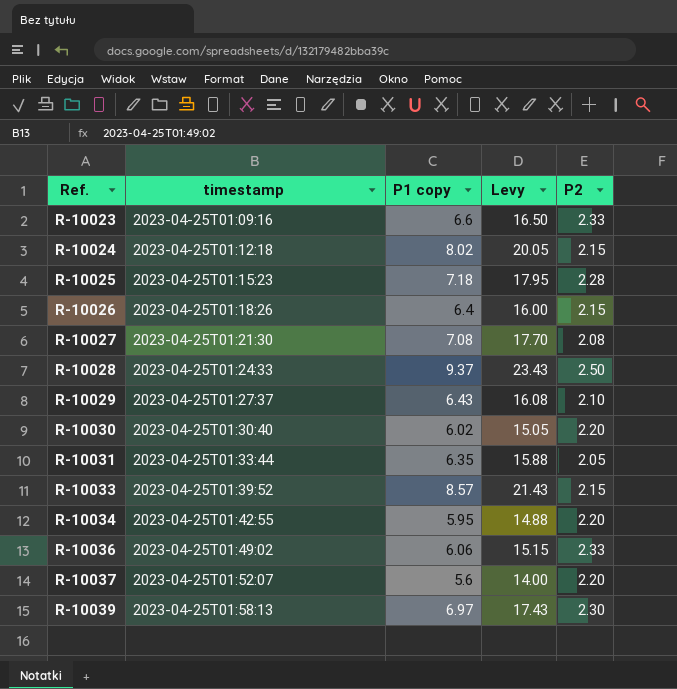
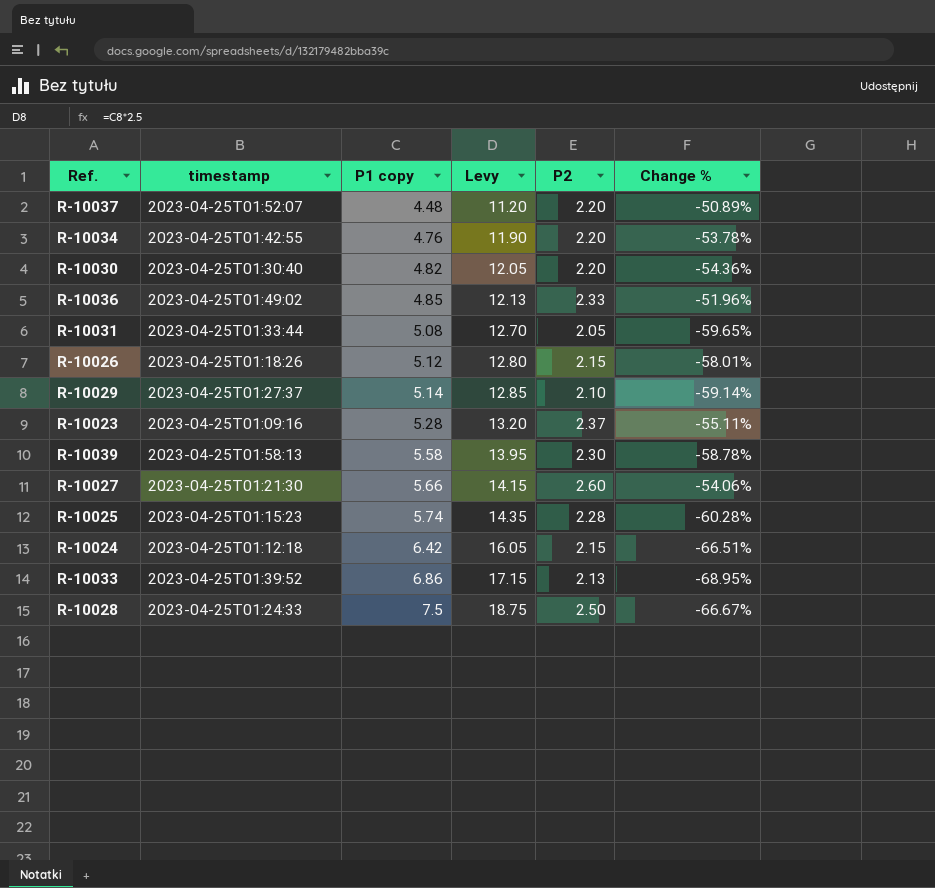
row order: Ref. ascending -> P1 copy ascending
column Change % | formula: none -> ([P2] - [P1 copy]) / [P1 copy]
R-10037 | P1 copy: 5.6 -> 4.48
R-10037 | Levy: 14.00 -> 11.20
R-10034 | P1 copy: 5.95 -> 4.76
R-10034 | Levy: 14.88 -> 11.90
R-10030 | P1 copy: 6.02 -> 4.82
R-10030 | Levy: 15.05 -> 12.05
R-10036 | P1 copy: 6.06 -> 4.85
R-10036 | Levy: 15.15 -> 12.13
R-10031 | P1 copy: 6.35 -> 5.08
R-10031 | Levy: 15.88 -> 12.70
R-10026 | P1 copy: 6.4 -> 5.12
R-10026 | Levy: 16.00 -> 12.80
R-10029 | P1 copy: 6.43 -> 5.14
R-10029 | Levy: 16.08 -> 12.85
R-10023 | P1 copy: 6.6 -> 5.28
R-10023 | Levy: 16.50 -> 13.20
R-10023 | P2: 2.33 -> 2.37
R-10039 | P1 copy: 6.97 -> 5.58
R-10039 | Levy: 17.43 -> 13.95
R-10027 | P1 copy: 7.08 -> 5.66
R-10027 | Levy: 17.70 -> 14.15
R-10027 | P2: 2.08 -> 2.60
R-10025 | P1 copy: 7.18 -> 5.74
R-10025 | Levy: 17.95 -> 14.35
R-10024 | P1 copy: 8.02 -> 6.42
R-10024 | Levy: 20.05 -> 16.05
R-10033 | P1 copy: 8.57 -> 6.86
R-10033 | Levy: 21.43 -> 17.15
R-10033 | P2: 2.15 -> 2.13
R-10028 | P1 copy: 9.37 -> 7.5
R-10028 | Levy: 23.43 -> 18.75

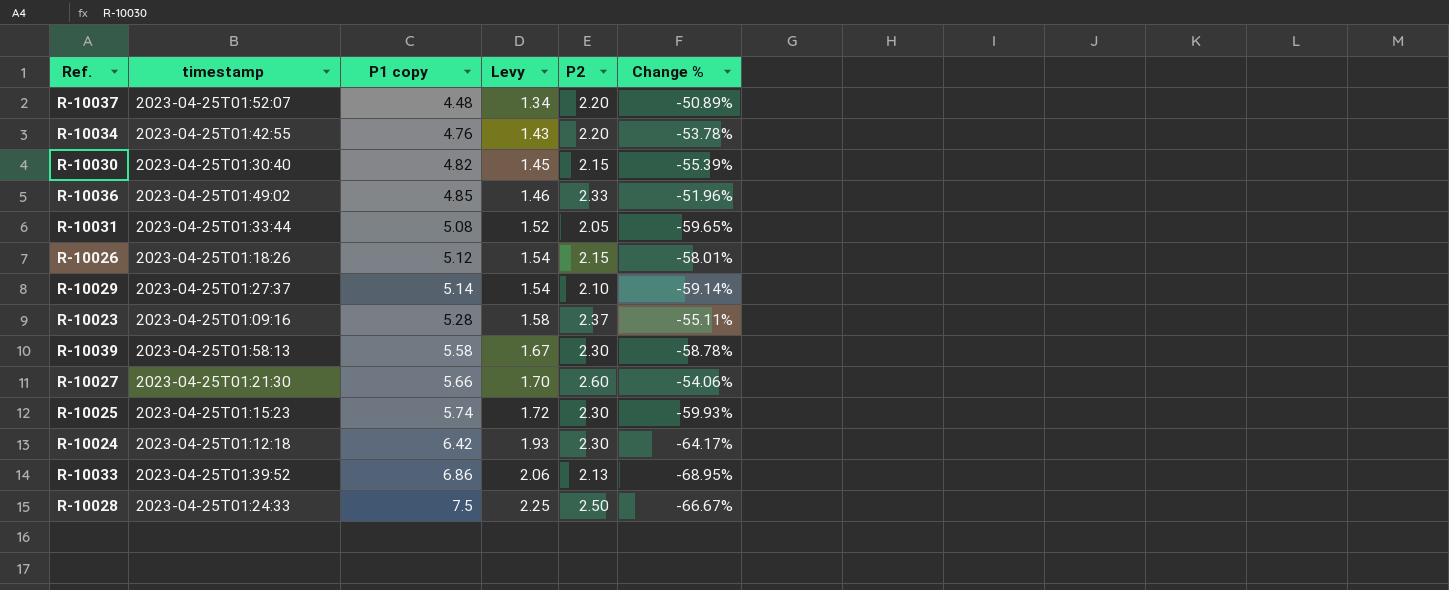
column Levy | formula: [P1 copy] * 2.5 -> [P1 copy] * 0.3
R-10030 | P2: 2.20 -> 2.15
R-10030 | Change %: -54.36% -> -55.39%
R-10025 | P2: 2.28 -> 2.30
R-10025 | Change %: -60.28% -> -59.93%
R-10024 | P2: 2.15 -> 2.30
R-10024 | Change %: -66.51% -> -64.17%

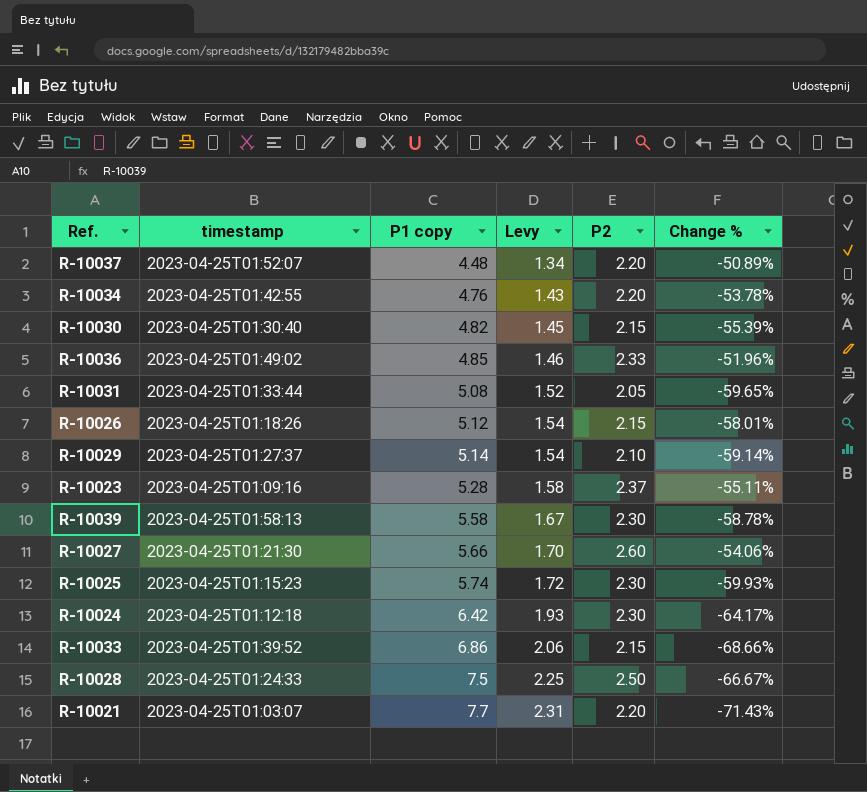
R-10033 | P2: 2.13 -> 2.15
R-10033 | Change %: -68.95% -> -68.66%
row R-10021: none -> 2023-04-25T01:03:07 | 7.7 | 2.31 | 2.20 | -71.43%

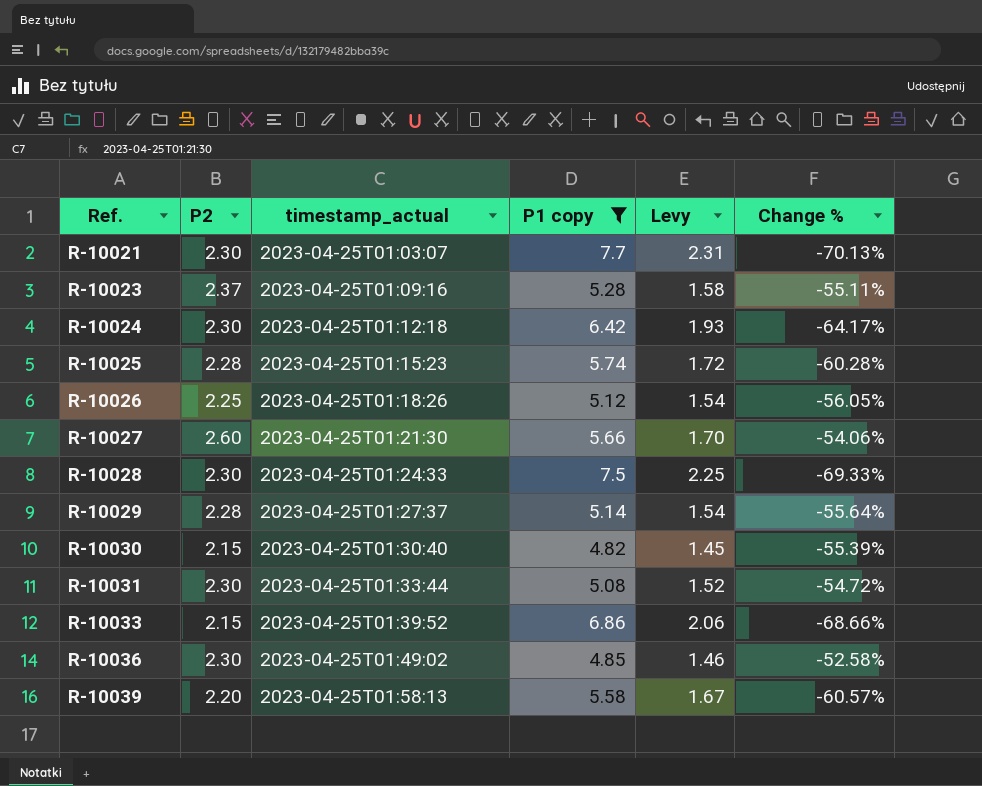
filter: none -> P1 copy >= 4.82
row order: P1 copy ascending -> Ref. ascending
column P2 | position: 5 -> 2
column name: timestamp -> timestamp_actual
R-10021 | P2: 2.20 -> 2.30
R-10021 | Change %: -71.43% -> -70.13%
R-10025 | P2: 2.30 -> 2.28
R-10025 | Change %: -59.93% -> -60.28%
R-10026 | P2: 2.15 -> 2.25
R-10026 | Change %: -58.01% -> -56.05%
R-10028 | P2: 2.50 -> 2.30
R-10028 | Change %: -66.67% -> -69.33%
R-10029 | P2: 2.10 -> 2.28
R-10029 | Change %: -59.14% -> -55.64%
R-10031 | P2: 2.05 -> 2.30
R-10031 | Change %: -59.65% -> -54.72%
R-10036 | P2: 2.33 -> 2.30
R-10036 | Change %: -51.96% -> -52.58%
R-10039 | P2: 2.30 -> 2.20
R-10039 | Change %: -58.78% -> -60.57%

